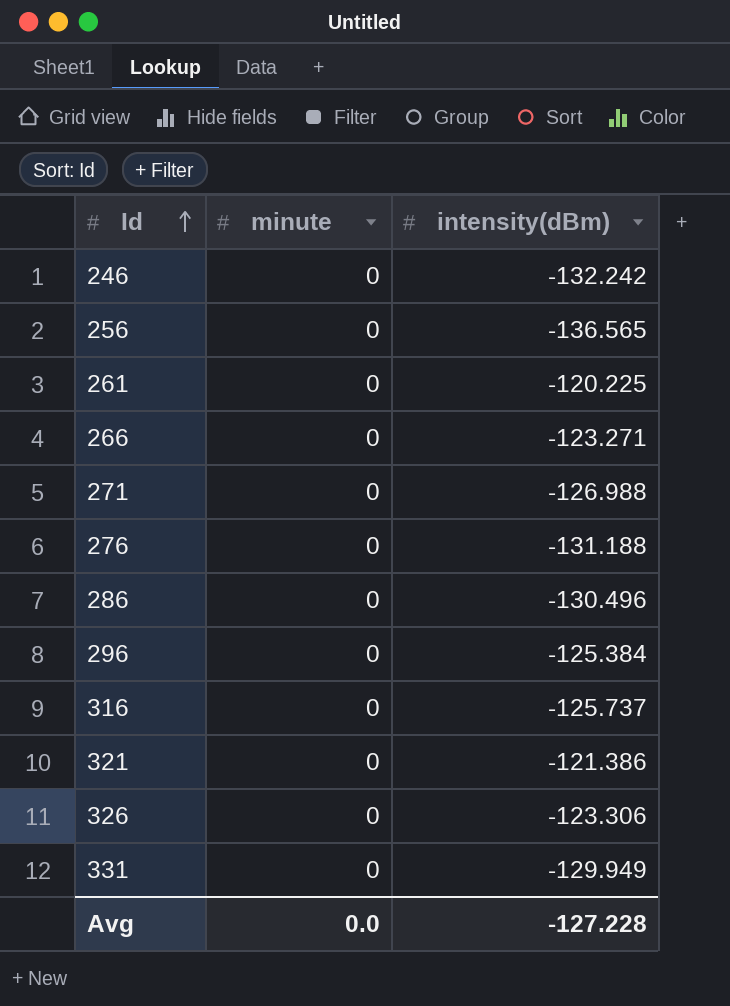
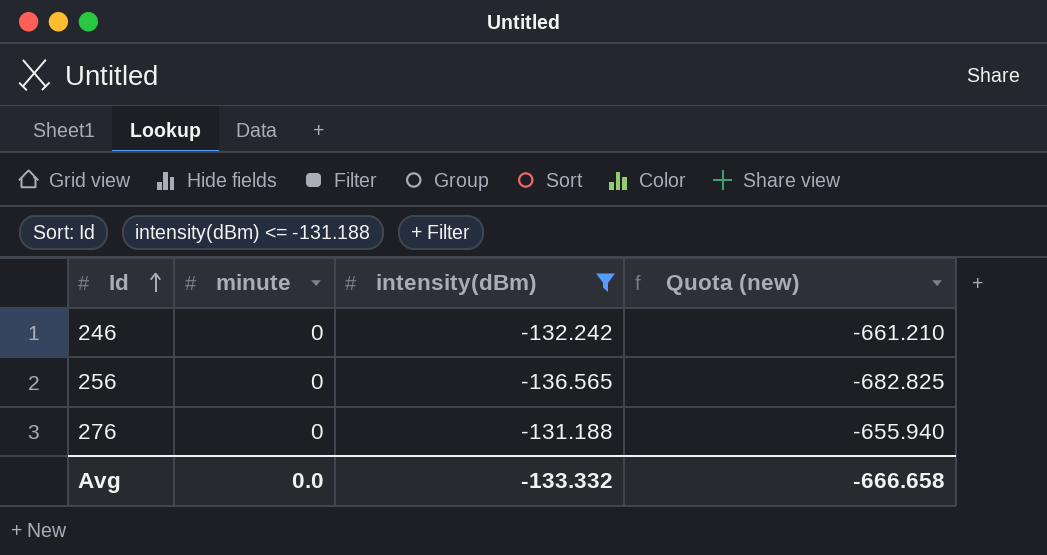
filter: none -> intensity(dBm) <= -131.188
column Quota (new) | formula: none -> [intensity(dBm)] * 5
Avg | intensity(dBm): -127.228 -> -133.332

